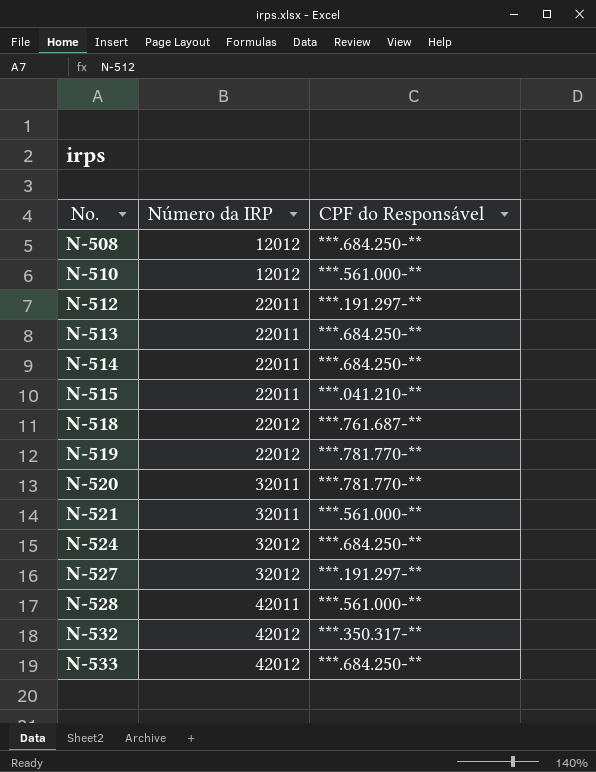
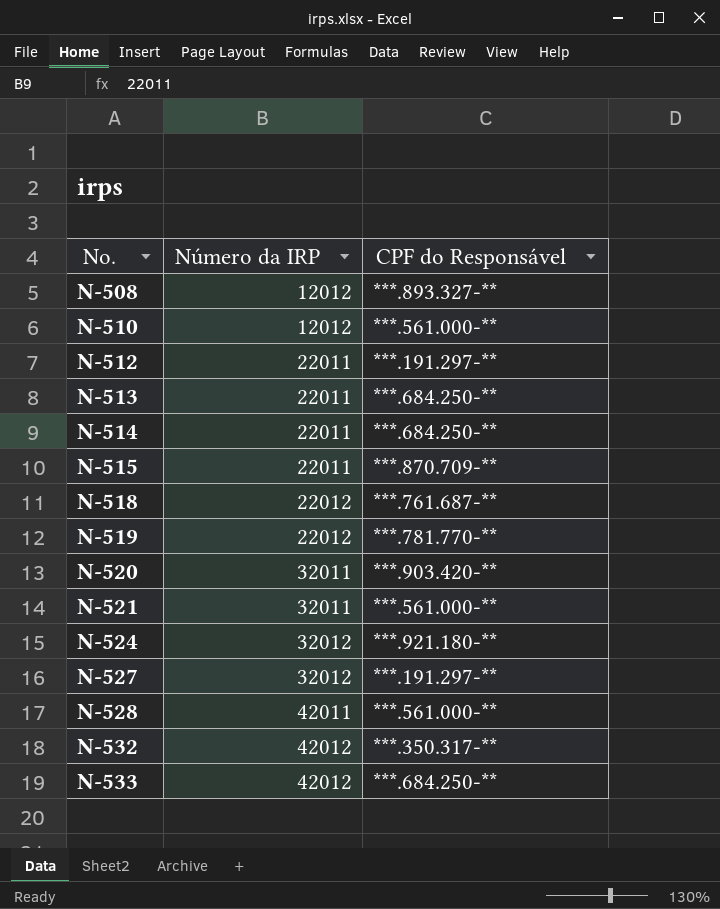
N-508 | CPF do Responsável: ***.684.250-** -> ***.893.327-**
N-515 | CPF do Responsável: ***.041.210-** -> ***.870.709-**
N-520 | CPF do Responsável: ***.781.770-** -> ***.903.420-**
N-524 | CPF do Responsável: ***.684.250-** -> ***.921.180-**

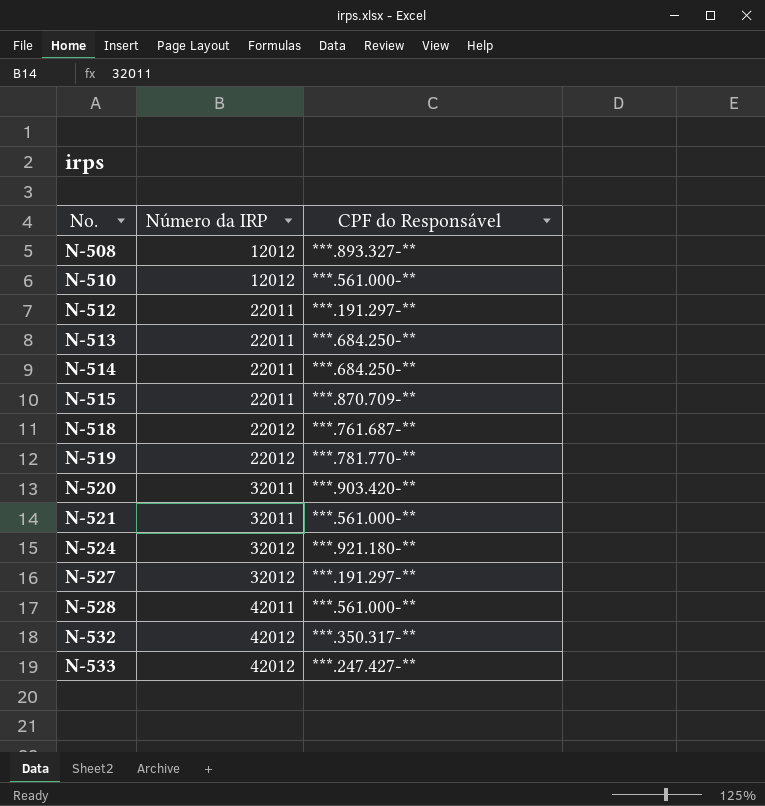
N-533 | CPF do Responsável: ***.684.250-** -> ***.247.427-**

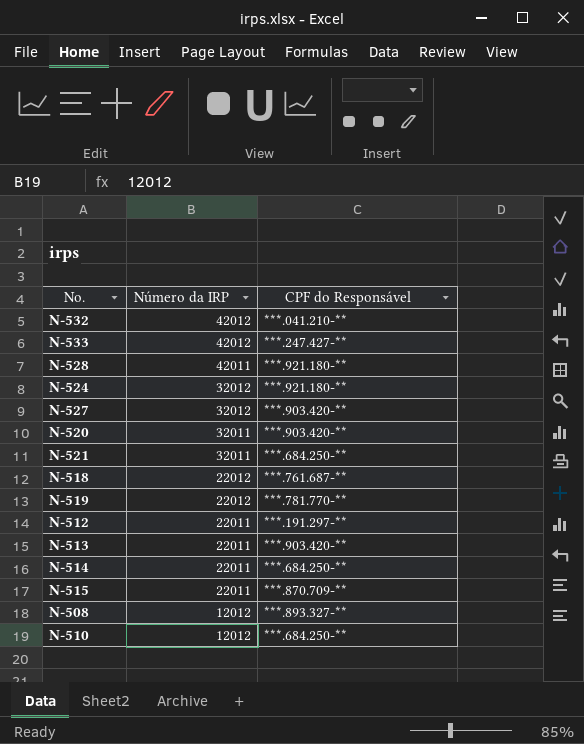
row order: No. ascending -> Número da IRP descending
N-532 | CPF do Responsável: ***.350.317-** -> ***.041.210-**
N-528 | CPF do Responsável: ***.561.000-** -> ***.921.180-**
N-527 | CPF do Responsável: ***.191.297-** -> ***.903.420-**
N-521 | CPF do Responsável: ***.561.000-** -> ***.684.250-**
N-513 | CPF do Responsável: ***.684.250-** -> ***.903.420-**
N-510 | CPF do Responsável: ***.561.000-** -> ***.684.250-**

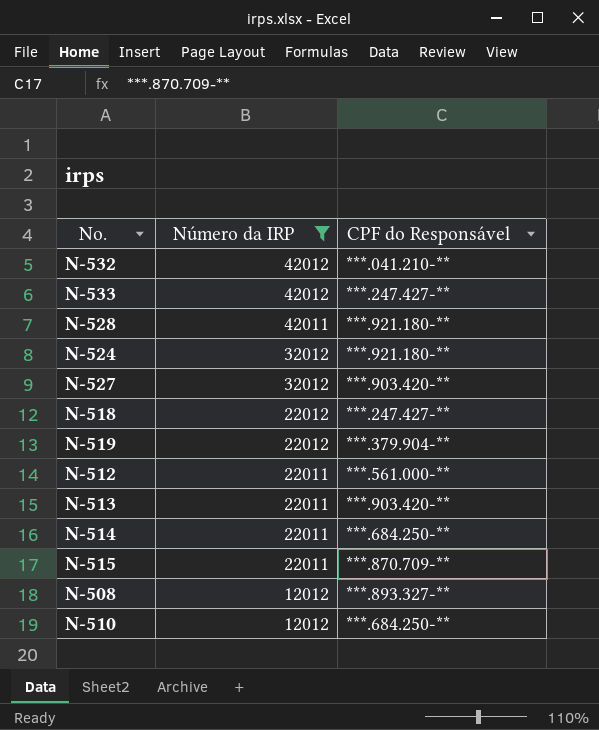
filter: none -> Número da IRP != 32011
N-518 | CPF do Responsável: ***.761.687-** -> ***.247.427-**
N-519 | CPF do Responsável: ***.781.770-** -> ***.379.904-**
N-512 | CPF do Responsável: ***.191.297-** -> ***.561.000-**

